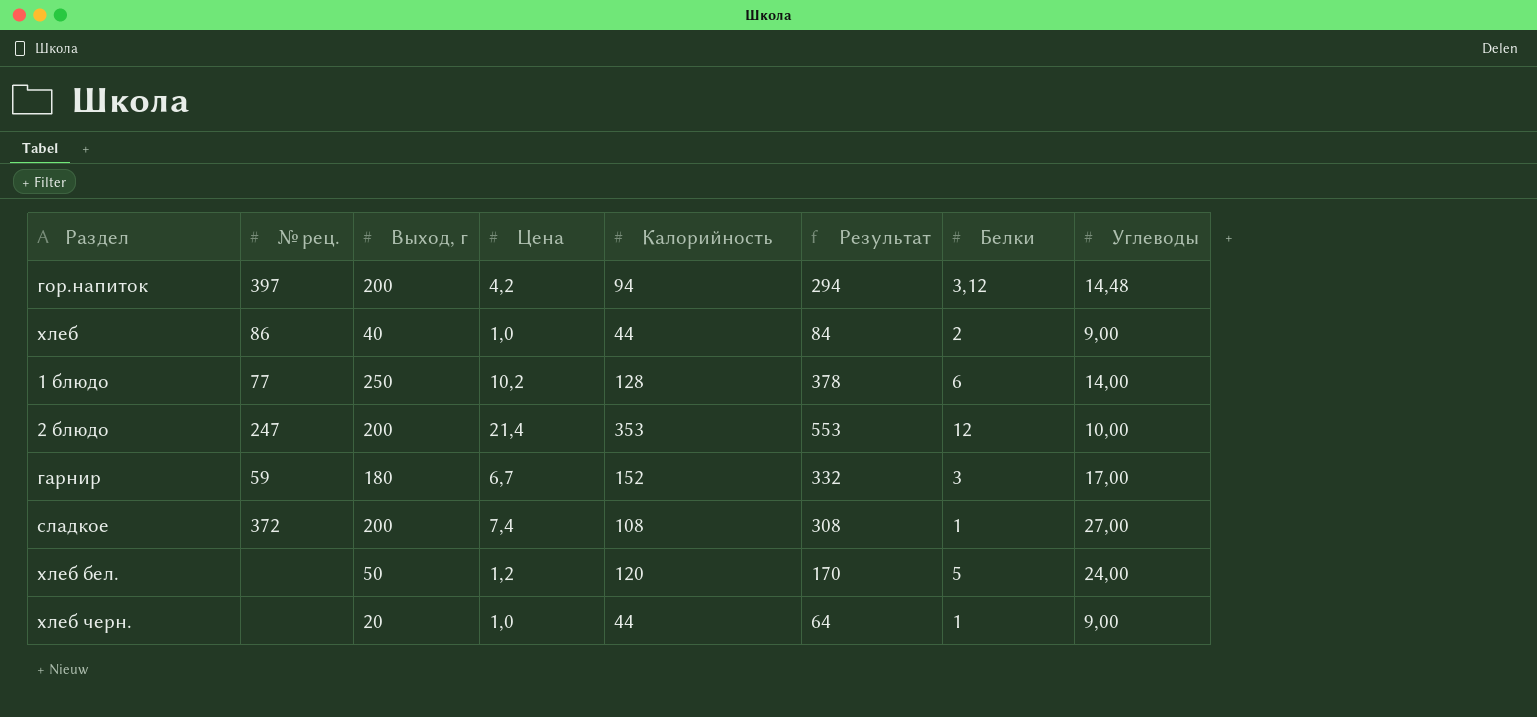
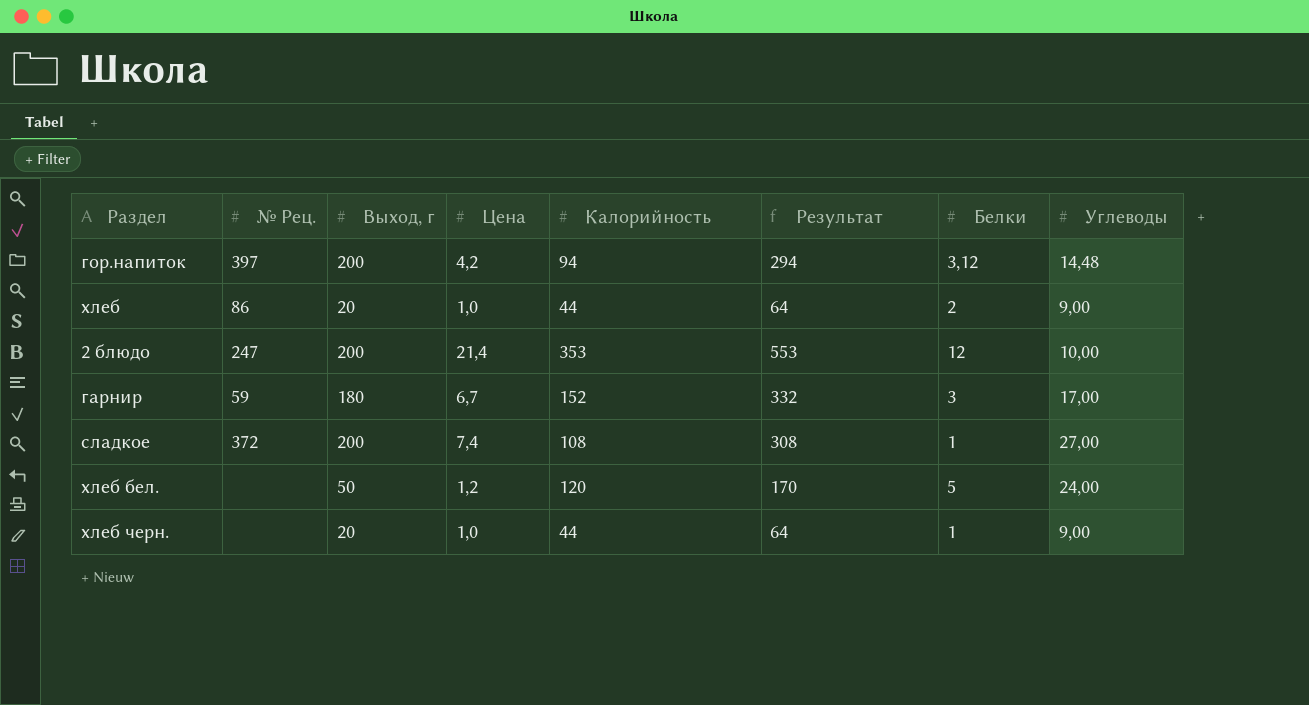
column name: № рец. -> № Рец.
row 1 блюдо: 77 | 250 | 10,2 | 128 | 378 | 6 | 14,00 -> none
хлеб | Выход, г: 40 -> 20
хлеб | Результат: 84 -> 64

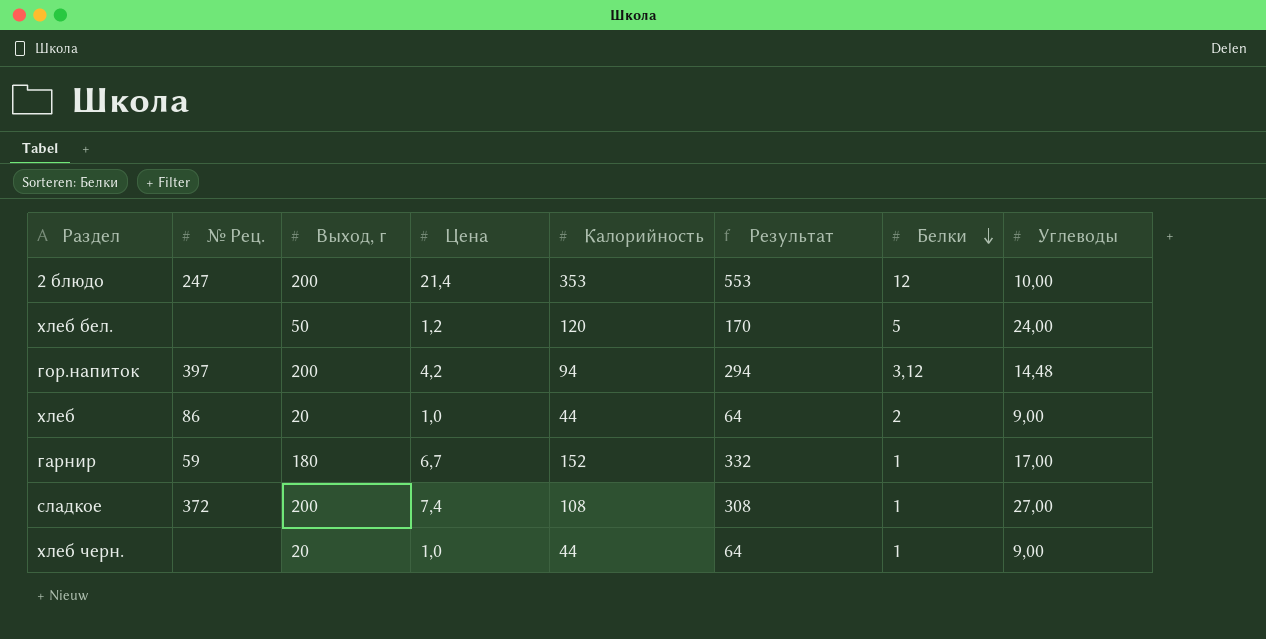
row order: none -> Белки descending
гарнир | Белки: 3 -> 1

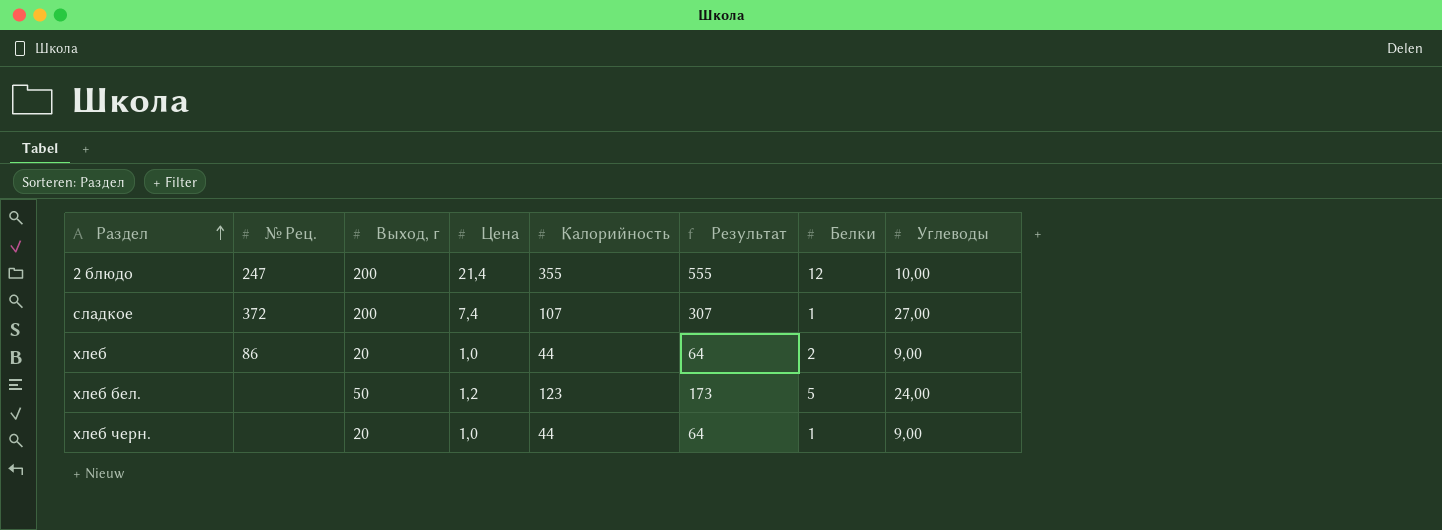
row order: Белки descending -> Раздел ascending
row гор.напиток: 397 | 200 | 4,2 | 94 | 294 | 3,12 | 14,48 -> none
row гарнир: 59 | 180 | 6,7 | 152 | 332 | 1 | 17,00 -> none
2 блюдо | Калорийность: 353 -> 355
2 блюдо | Результат: 553 -> 555
сладкое | Калорийность: 108 -> 107
сладкое | Результат: 308 -> 307
хлеб бел. | Калорийность: 120 -> 123
хлеб бел. | Результат: 170 -> 173

